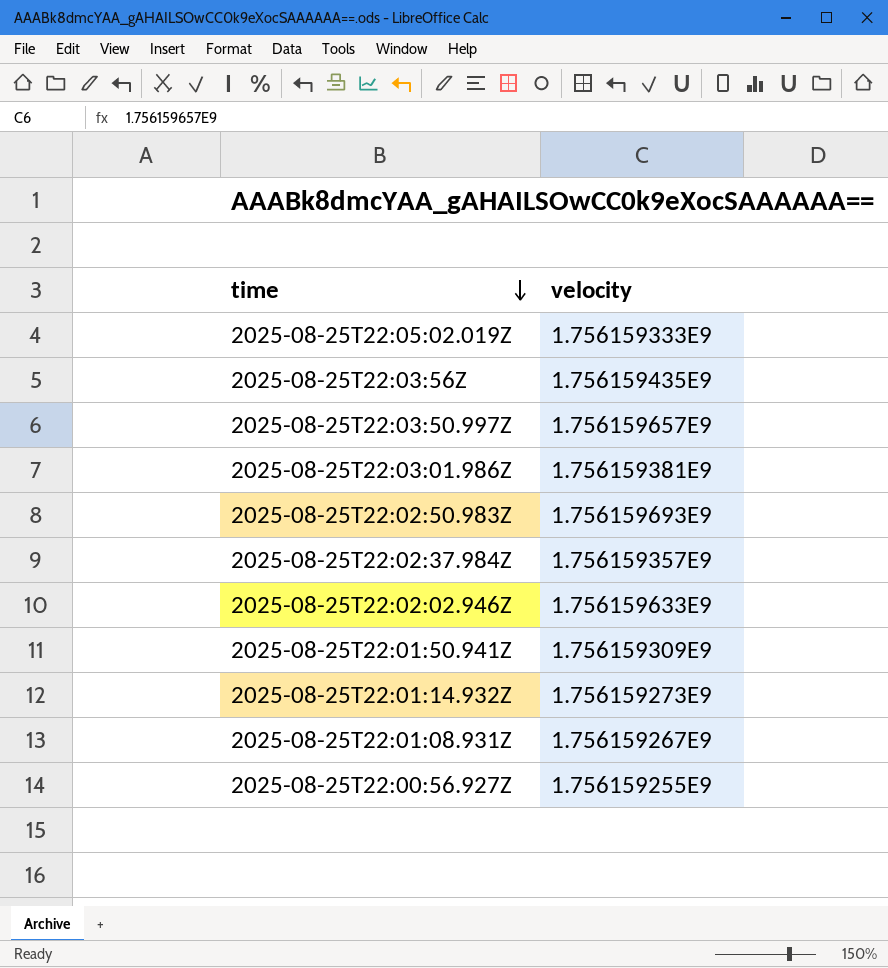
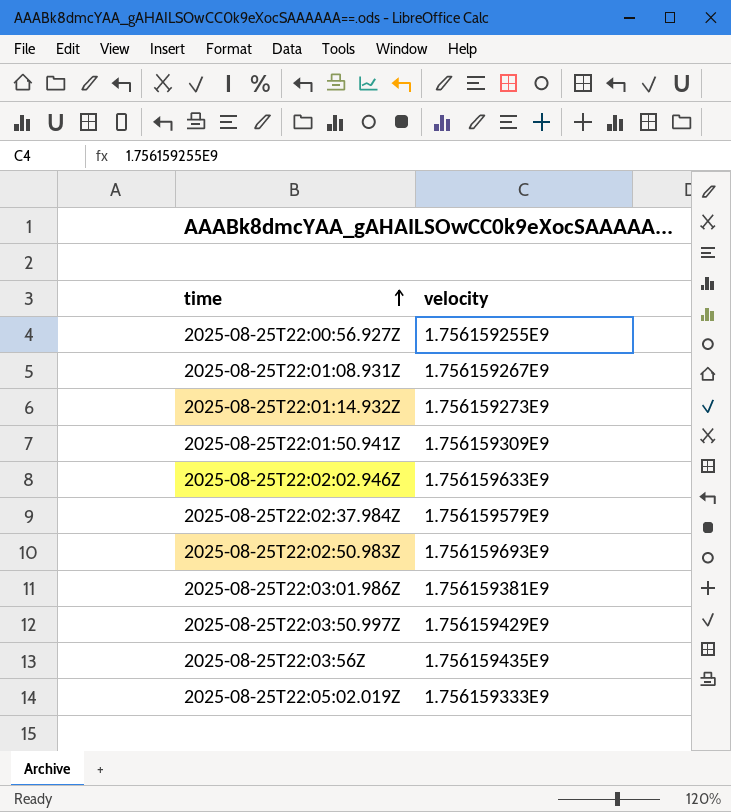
row order: time descending -> time ascending
2025-08-25T22:02:37.984Z | velocity: 1.756159357E9 -> 1.756159579E9
2025-08-25T22:03:50.997Z | velocity: 1.756159657E9 -> 1.756159429E9

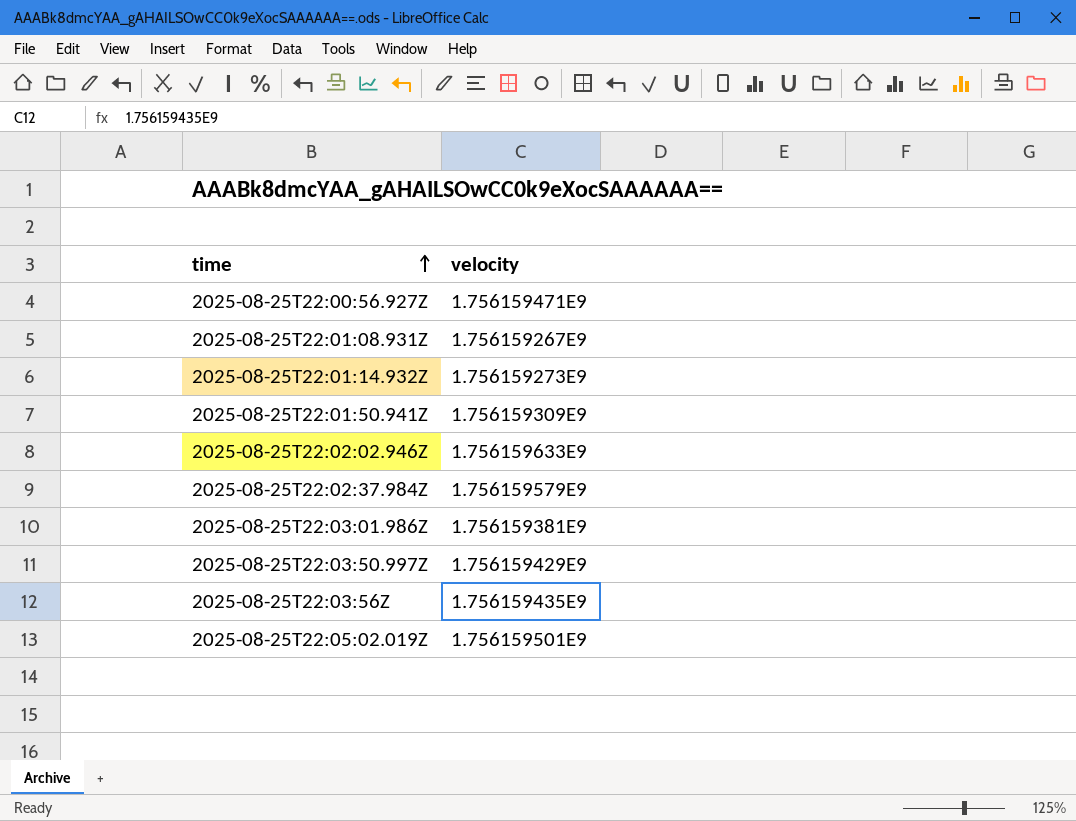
row 2025-08-25T22:02:50.983Z: 1.756159693E9 -> none
2025-08-25T22:00:56.927Z | velocity: 1.756159255E9 -> 1.756159471E9
2025-08-25T22:05:02.019Z | velocity: 1.756159333E9 -> 1.756159501E9

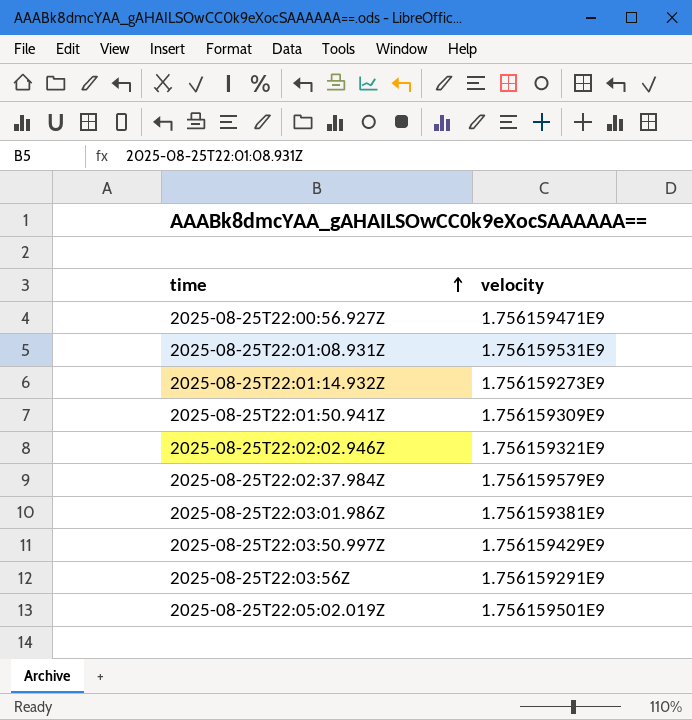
2025-08-25T22:01:08.931Z | velocity: 1.756159267E9 -> 1.756159531E9
2025-08-25T22:02:02.946Z | velocity: 1.756159633E9 -> 1.756159321E9
2025-08-25T22:03:56Z | velocity: 1.756159435E9 -> 1.756159291E9

